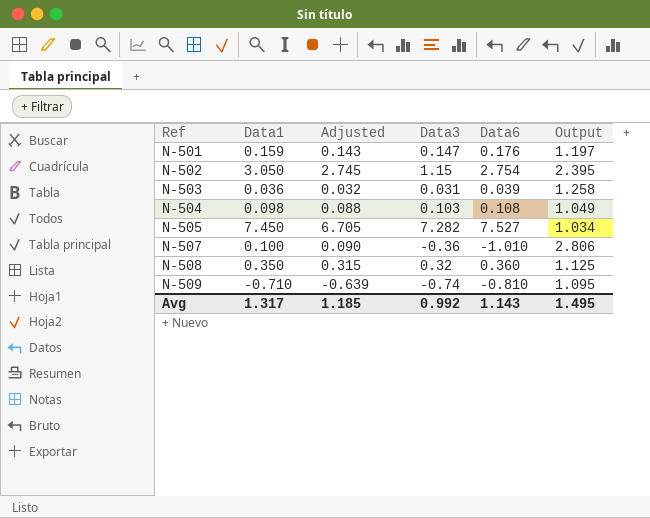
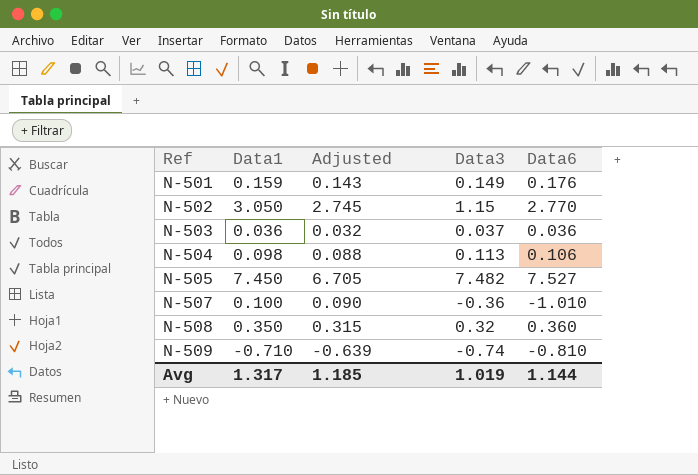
column Output | formula: [Data6] / [Data3] -> none
N-501 | Data3: 0.147 -> 0.149
N-502 | Data6: 2.754 -> 2.770
N-503 | Data3: 0.031 -> 0.037
N-503 | Data6: 0.039 -> 0.036
N-504 | Data3: 0.103 -> 0.113
N-504 | Data6: 0.108 -> 0.106
N-505 | Data3: 7.282 -> 7.482
Avg | Data3: 0.992 -> 1.019
Avg | Data6: 1.143 -> 1.144

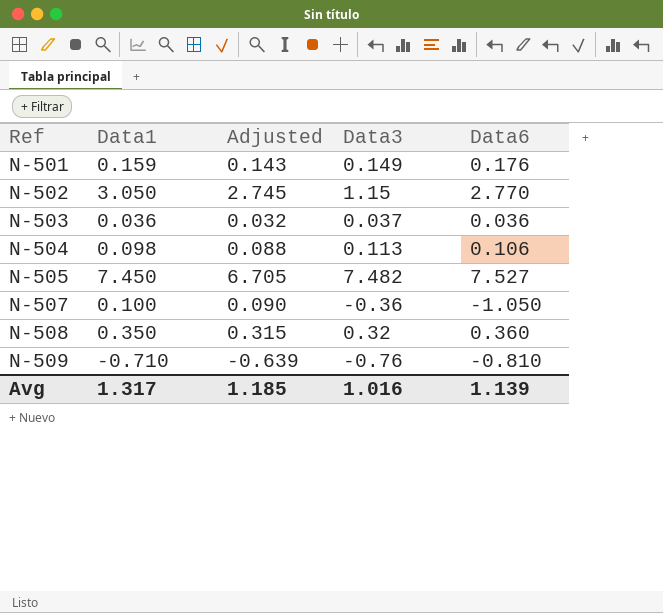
N-507 | Data6: -1.010 -> -1.050
N-509 | Data3: -0.74 -> -0.76
Avg | Data3: 1.019 -> 1.016
Avg | Data6: 1.144 -> 1.139

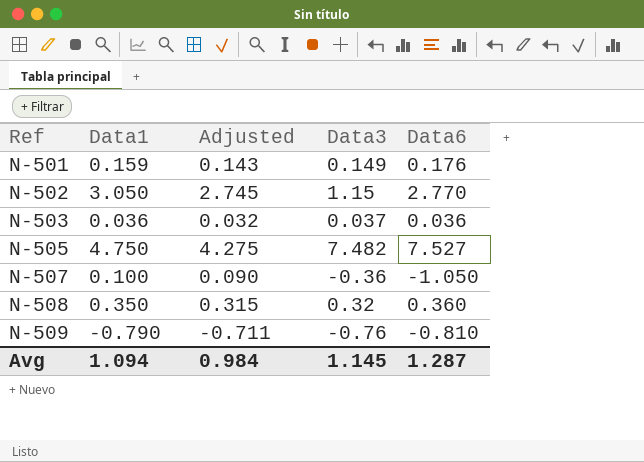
row N-504: 0.098 | 0.088 | 0.113 | 0.106 -> none
N-505 | Data1: 7.450 -> 4.750
N-505 | Adjusted: 6.705 -> 4.275
N-509 | Data1: -0.710 -> -0.790
N-509 | Adjusted: -0.639 -> -0.711
Avg | Data1: 1.317 -> 1.094
Avg | Adjusted: 1.185 -> 0.984
Avg | Data3: 1.016 -> 1.145
Avg | Data6: 1.139 -> 1.287

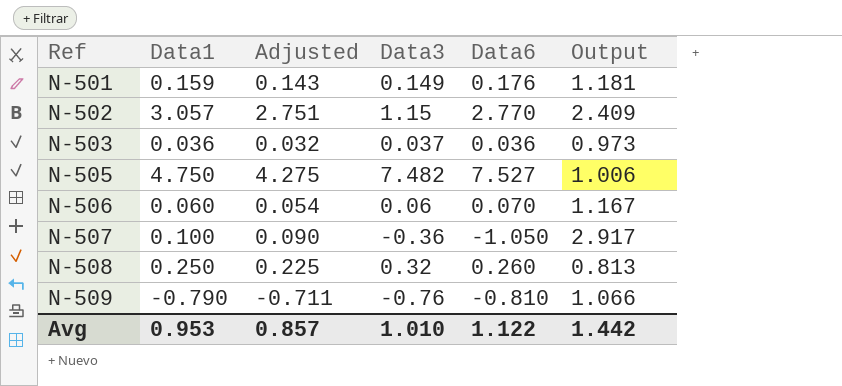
column Output | formula: none -> [Data6] / [Data3]
N-502 | Data1: 3.050 -> 3.057
N-502 | Adjusted: 2.745 -> 2.751
row N-506: none -> 0.060 | 0.054 | 0.06 | 0.070 | 1.167
N-508 | Data1: 0.350 -> 0.250
N-508 | Adjusted: 0.315 -> 0.225
N-508 | Data6: 0.360 -> 0.260
Avg | Data1: 1.094 -> 0.953
Avg | Adjusted: 0.984 -> 0.857
Avg | Data3: 1.145 -> 1.010
Avg | Data6: 1.287 -> 1.122

